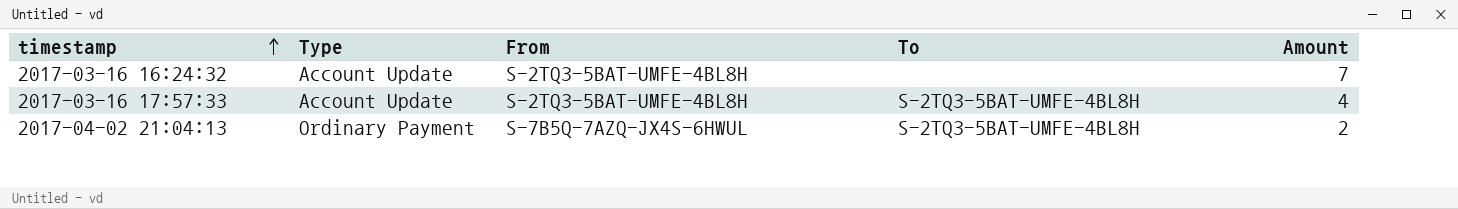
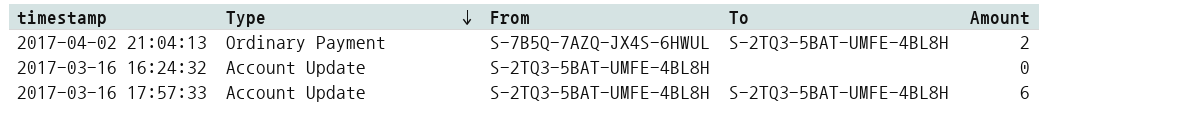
row order: timestamp ascending -> Type descending
2017-03-16 16:24:32 | Amount: 7 -> 0
2017-03-16 17:57:33 | Amount: 4 -> 6

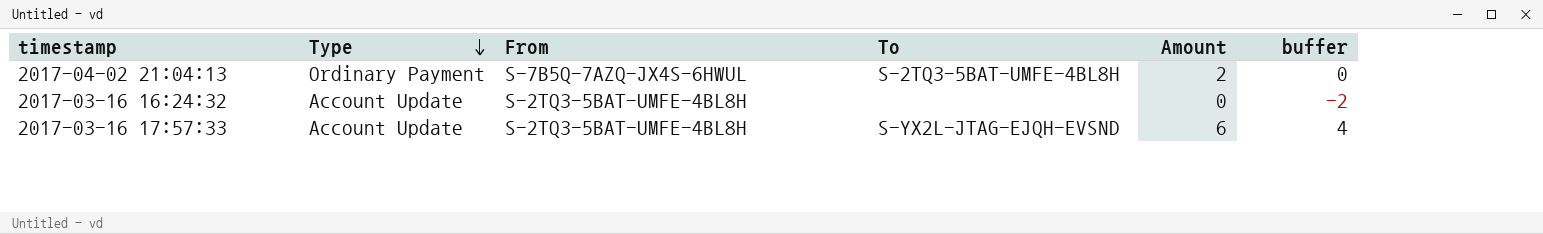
column buffer | formula: none -> [Amount] - 2
2017-03-16 17:57:33 | To: S-2TQ3-5BAT-UMFE-4BL8H -> S-YX2L-JTAG-EJQH-EVSND

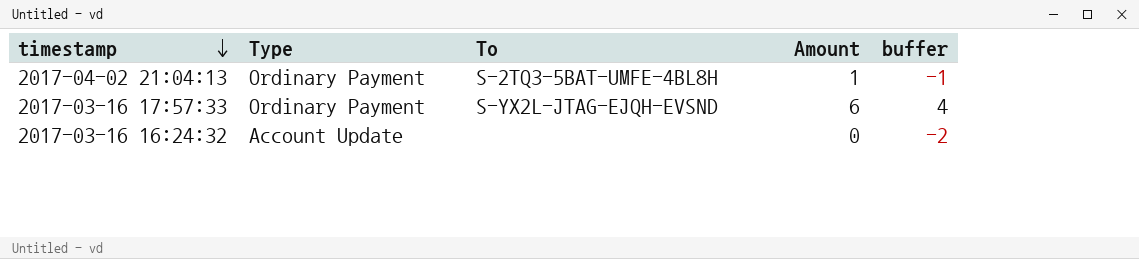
row order: Type descending -> timestamp descending
column From | position: 3 -> none
2017-04-02 21:04:13 | Amount: 2 -> 1
2017-04-02 21:04:13 | buffer: 0 -> -1
2017-03-16 17:57:33 | Type: Account Update -> Ordinary Payment

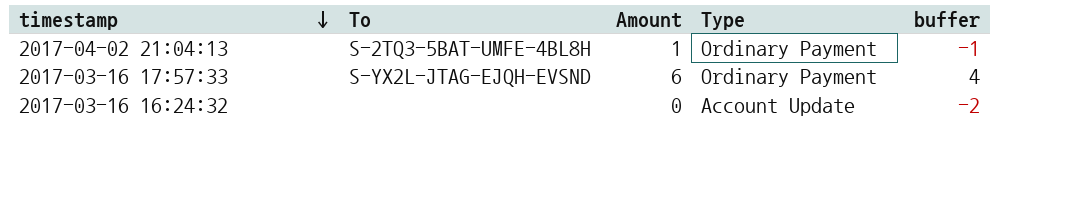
column Type | position: 2 -> 4

